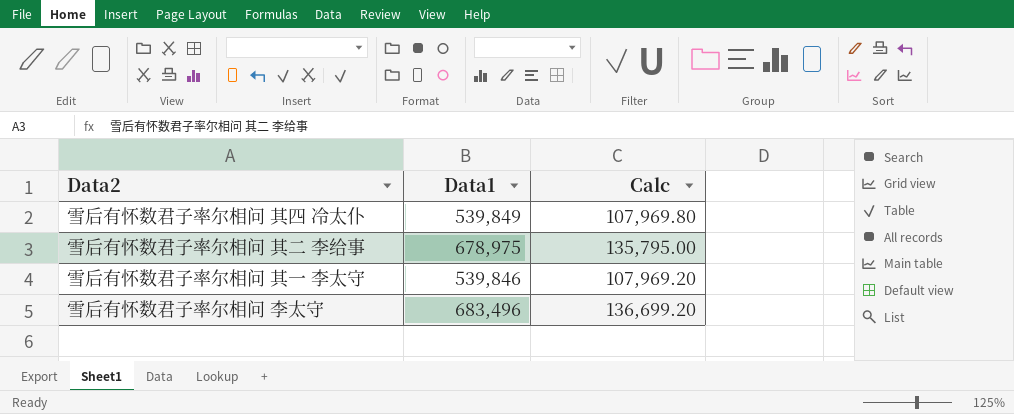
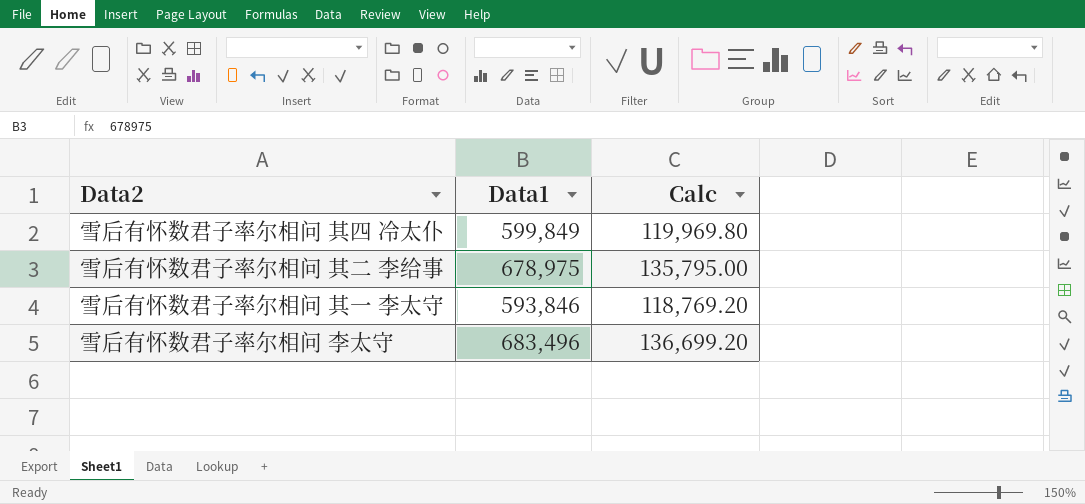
雪后有怀数君子率尔相问 其四 冷太仆 | Data1: 539,849 -> 599,849
雪后有怀数君子率尔相问 其四 冷太仆 | Calc: 107,969.80 -> 119,969.80
雪后有怀数君子率尔相问 其一 李太守 | Data1: 539,846 -> 593,846
雪后有怀数君子率尔相问 其一 李太守 | Calc: 107,969.20 -> 118,769.20

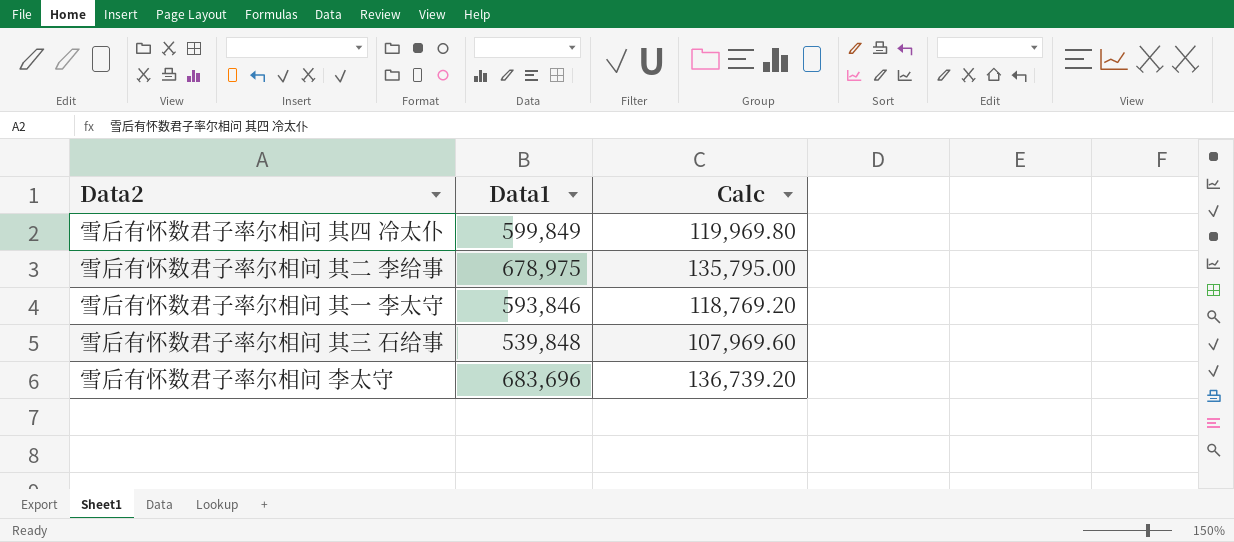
row 雪后有怀数君子率尔相问 其三 石给事: none -> 539,848 | 107,969.60
雪后有怀数君子率尔相问 李太守 | Data1: 683,496 -> 683,696
雪后有怀数君子率尔相问 李太守 | Calc: 136,699.20 -> 136,739.20

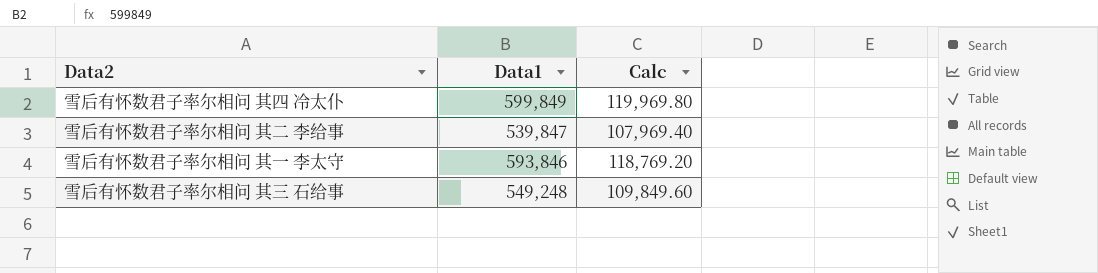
row 雪后有怀数君子率尔相问 李太守: 683,696 | 136,739.20 -> none
雪后有怀数君子率尔相问 其二 李给事 | Data1: 678,975 -> 539,847
雪后有怀数君子率尔相问 其二 李给事 | Calc: 135,795.00 -> 107,969.40
雪后有怀数君子率尔相问 其三 石给事 | Data1: 539,848 -> 549,248
雪后有怀数君子率尔相问 其三 石给事 | Calc: 107,969.60 -> 109,849.60

